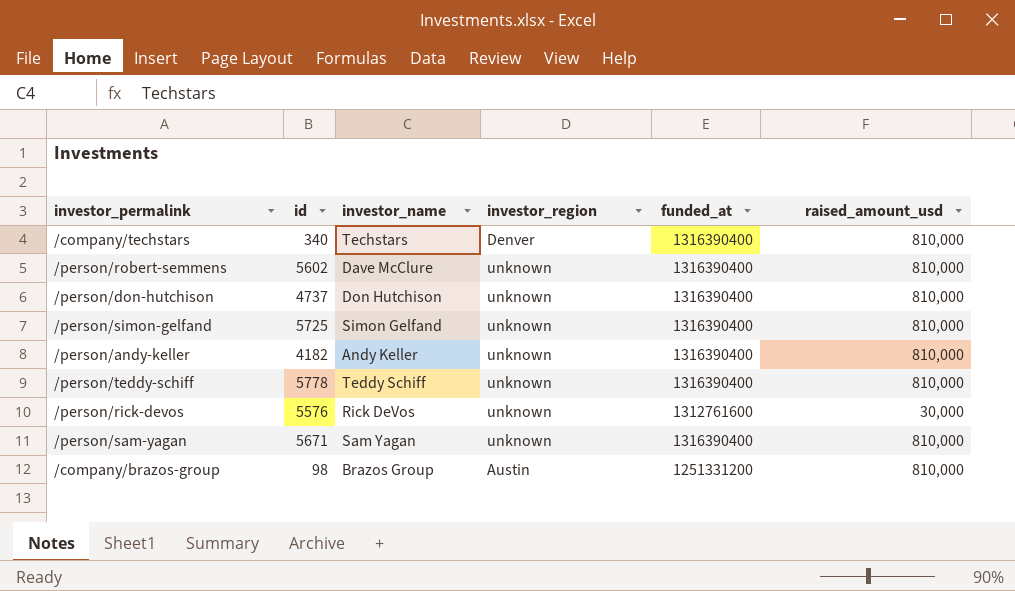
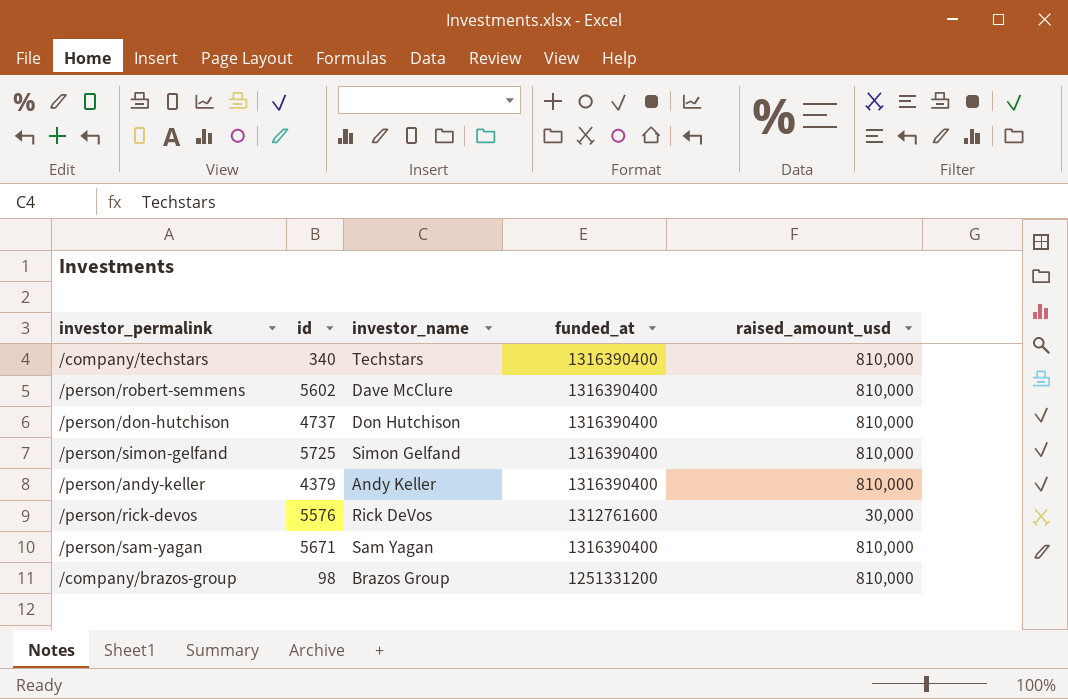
column investor_region | position: 4 -> none
row /person/teddy-schiff: 5778 | Teddy Schiff | unknown | 1316390400 | 810,000 -> none
/person/andy-keller | id: 4182 -> 4379

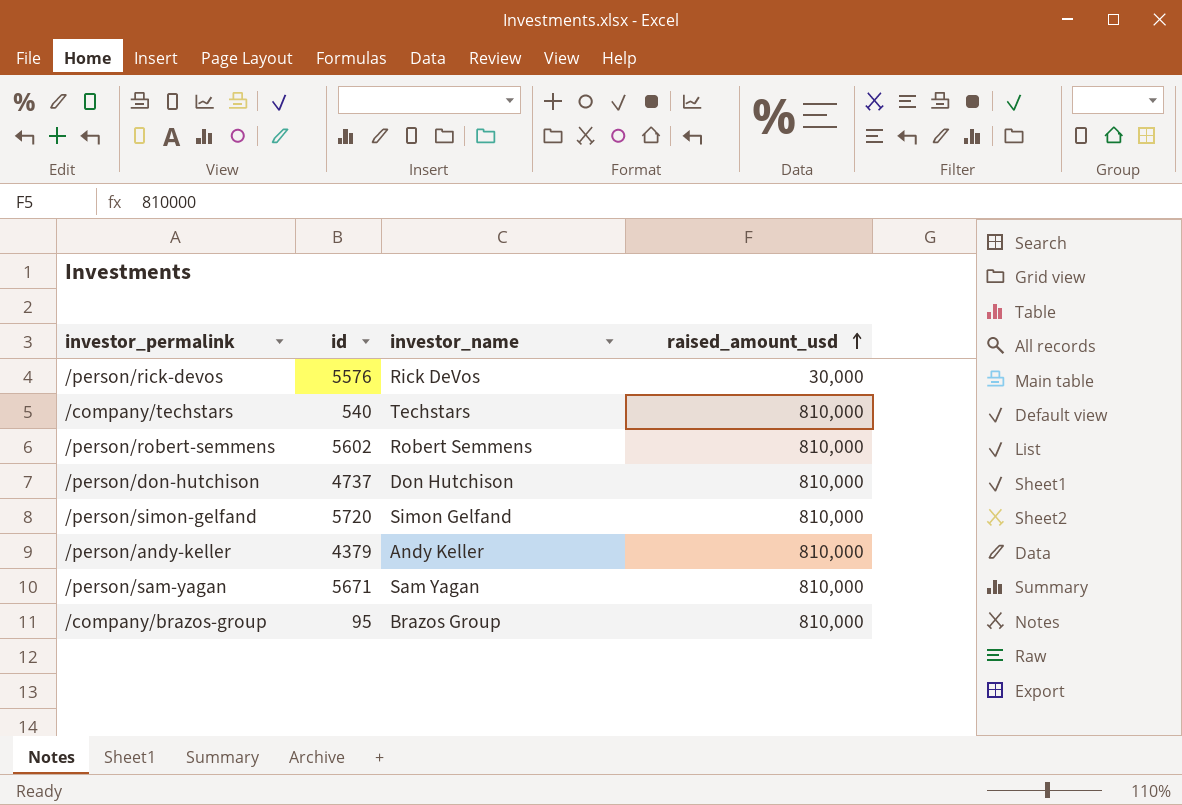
row order: none -> raised_amount_usd ascending
column funded_at | position: 4 -> none
/company/techstars | id: 340 -> 540
/person/robert-semmens | investor_name: Dave McClure -> Robert Semmens
/person/simon-gelfand | id: 5725 -> 5720
/company/brazos-group | id: 98 -> 95

